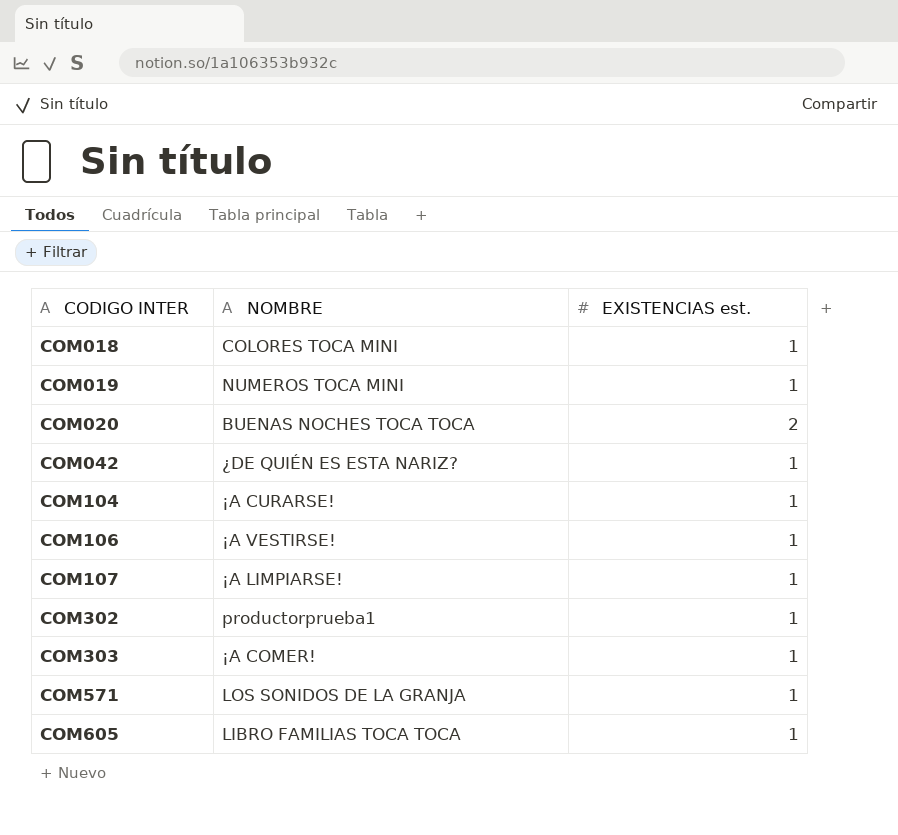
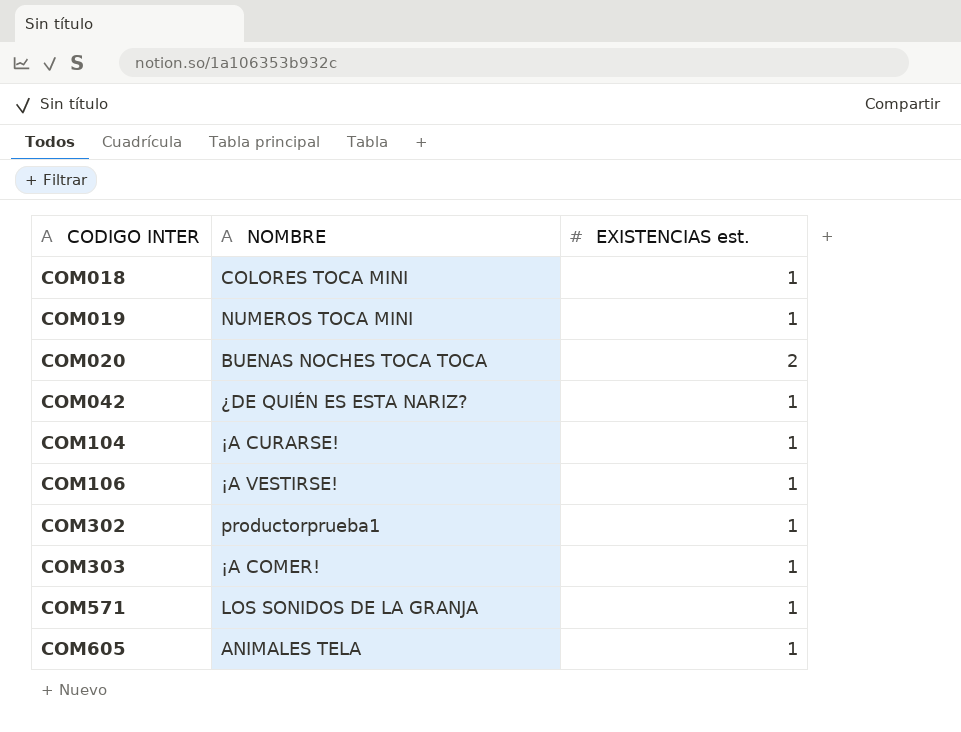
row COM107: ¡A LIMPIARSE! | 1 -> none
COM605 | NOMBRE: LIBRO FAMILIAS TOCA TOCA -> ANIMALES TELA

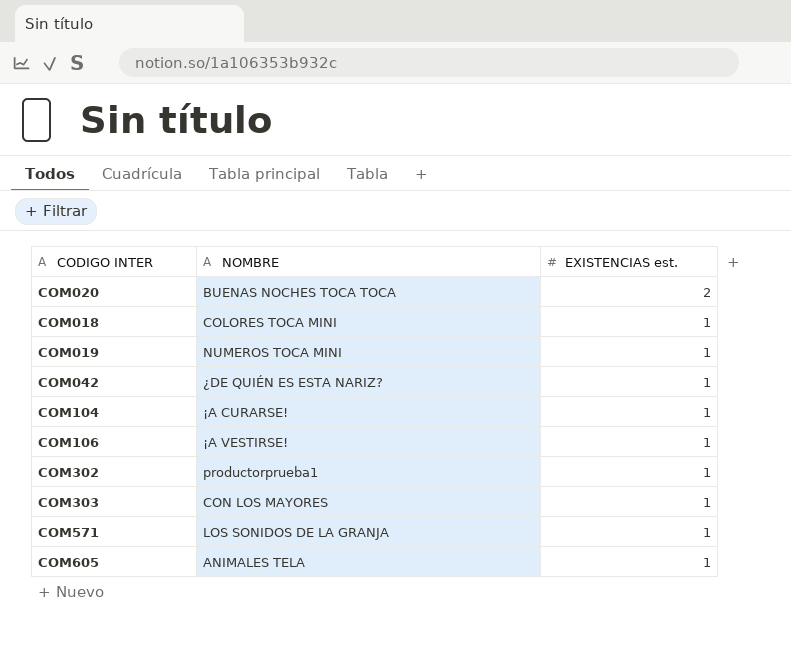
row order: CODIGO INTER ascending -> EXISTENCIAS est. descending
COM303 | NOMBRE: ¡A COMER! -> CON LOS MAYORES

